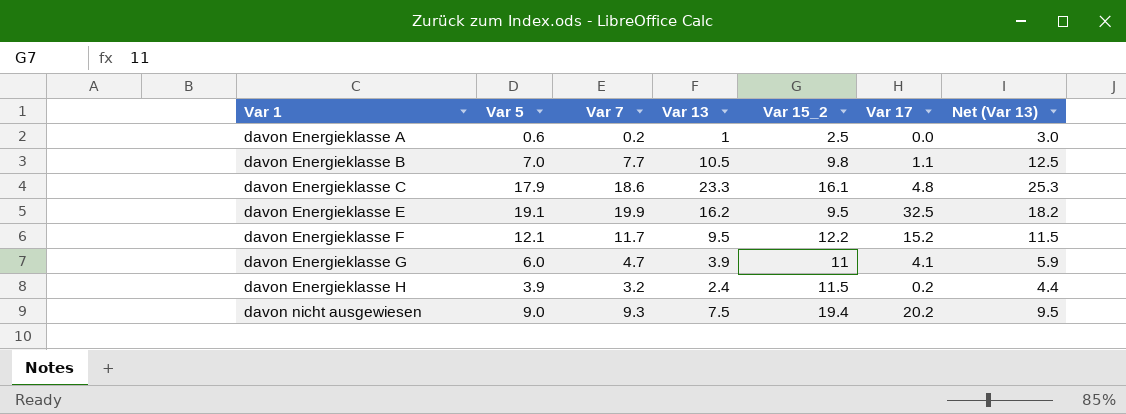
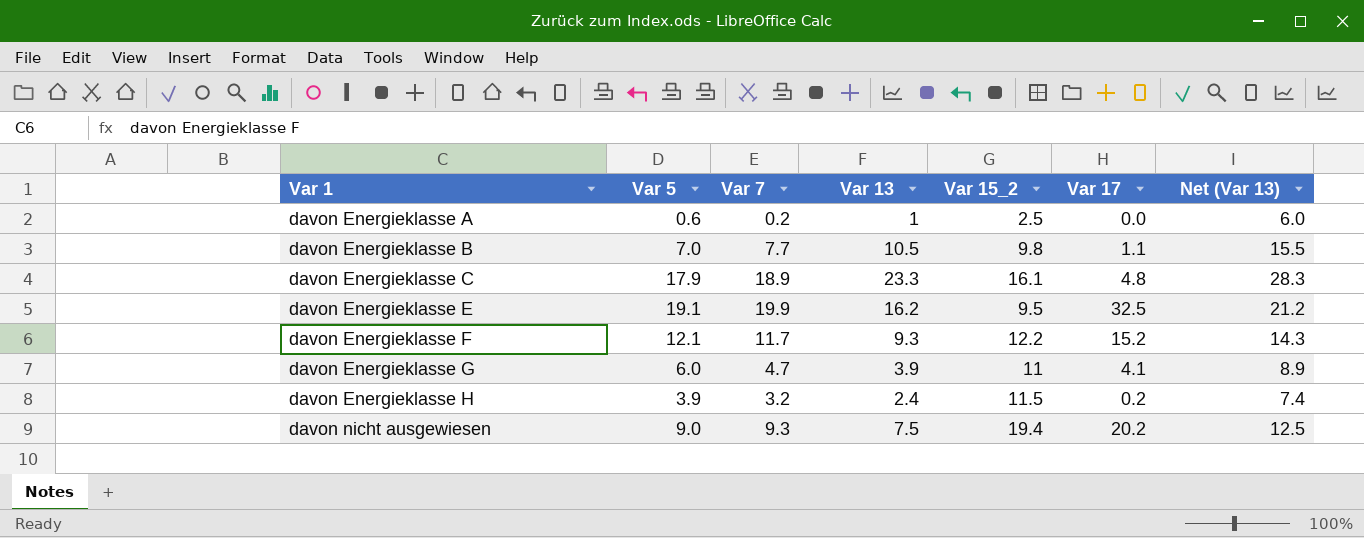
column Net (Var 13) | formula: [Var 13] + 2 -> [Var 13] + 5
davon Energieklasse C | Var 7: 18.6 -> 18.9
davon Energieklasse F | Var 13: 9.5 -> 9.3

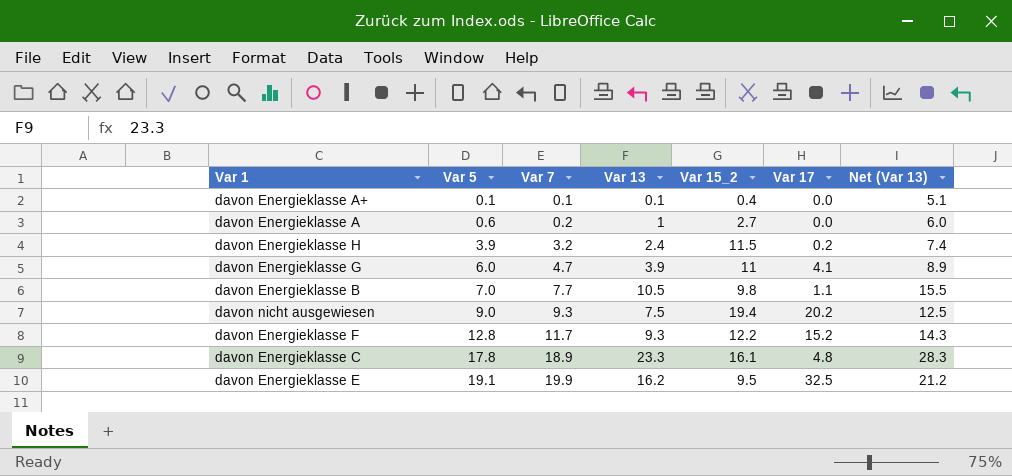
row order: Var 1 ascending -> Var 5 ascending
row davon Energieklasse A+: none -> 0.1 | 0.1 | 0.1 | 0.4 | 0.0 | 5.1
davon Energieklasse A | Var 15_2: 2.5 -> 2.7
davon Energieklasse F | Var 5: 12.1 -> 12.8
davon Energieklasse C | Var 5: 17.9 -> 17.8

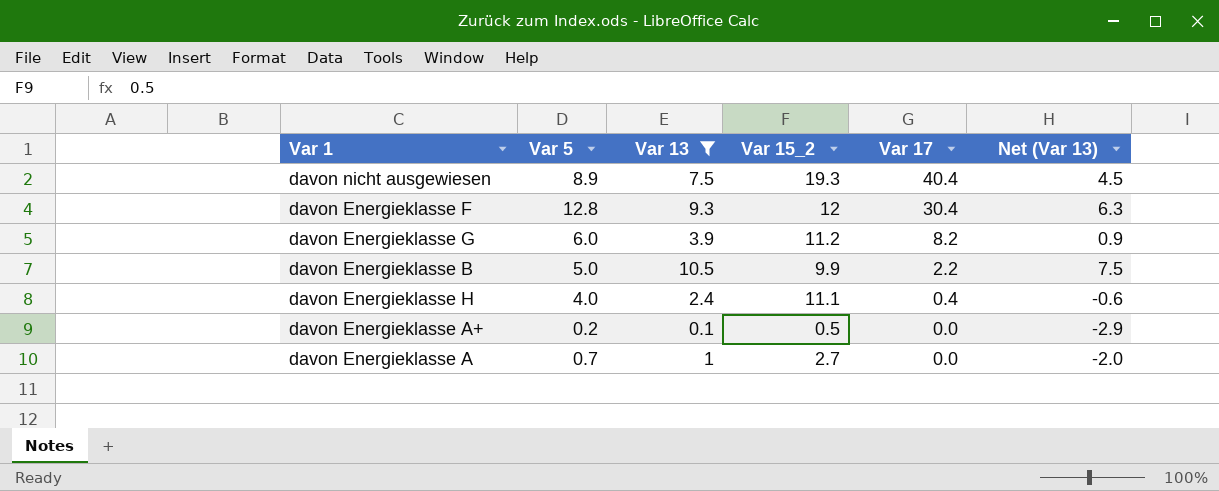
filter: none -> Var 13 <= 10.5
row order: Var 5 ascending -> Var 17 descending
column Var 7 | position: 3 -> none
column Net (Var 13) | formula: [Var 13] + 5 -> [Var 13] - 3
davon nicht ausgewiesen | Var 5: 9.0 -> 8.9
davon nicht ausgewiesen | Var 15_2: 19.4 -> 19.3
davon nicht ausgewiesen | Var 17: 20.2 -> 40.4
davon Energieklasse F | Var 15_2: 12.2 -> 12
davon Energieklasse F | Var 17: 15.2 -> 30.4
davon Energieklasse G | Var 15_2: 11 -> 11.2
davon Energieklasse G | Var 17: 4.1 -> 8.2
davon Energieklasse B | Var 5: 7.0 -> 5.0
davon Energieklasse B | Var 15_2: 9.8 -> 9.9
davon Energieklasse B | Var 17: 1.1 -> 2.2
davon Energieklasse H | Var 5: 3.9 -> 4.0
davon Energieklasse H | Var 15_2: 11.5 -> 11.1
davon Energieklasse H | Var 17: 0.2 -> 0.4
davon Energieklasse A+ | Var 5: 0.1 -> 0.2
davon Energieklasse A+ | Var 15_2: 0.4 -> 0.5
davon Energieklasse A | Var 5: 0.6 -> 0.7

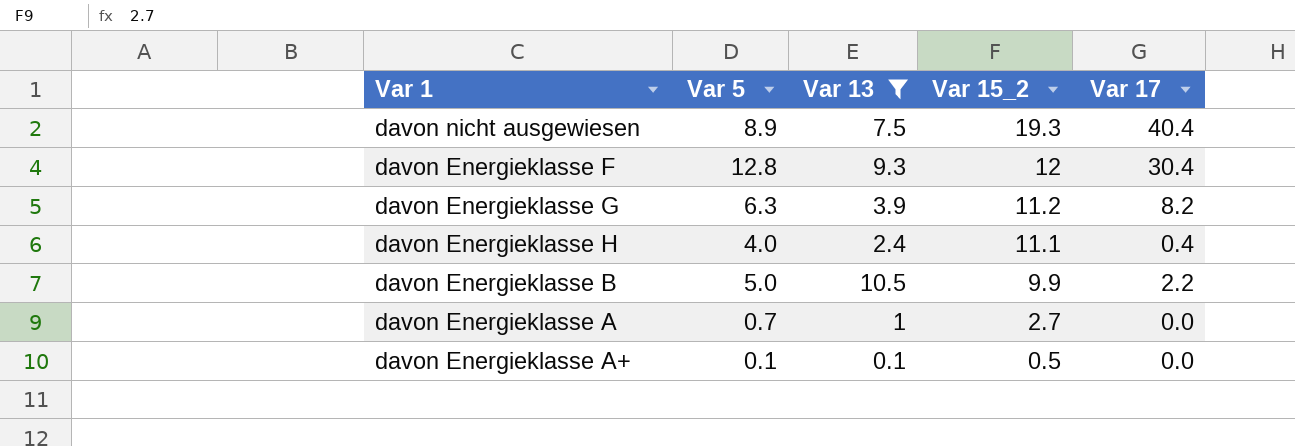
row order: Var 17 descending -> Var 15_2 descending
column Net (Var 13) | formula: [Var 13] - 3 -> none
davon Energieklasse G | Var 5: 6.0 -> 6.3
davon Energieklasse A+ | Var 5: 0.2 -> 0.1

